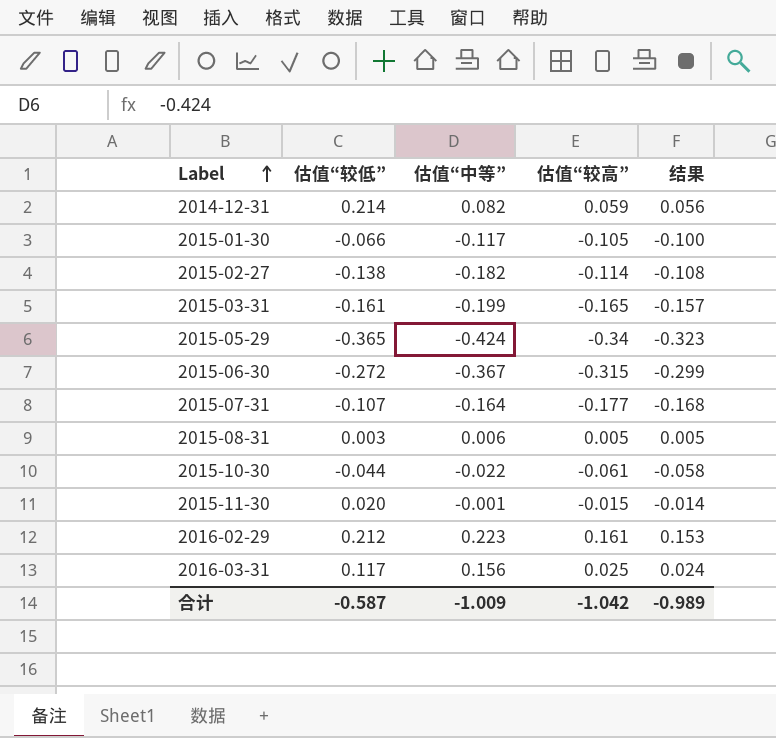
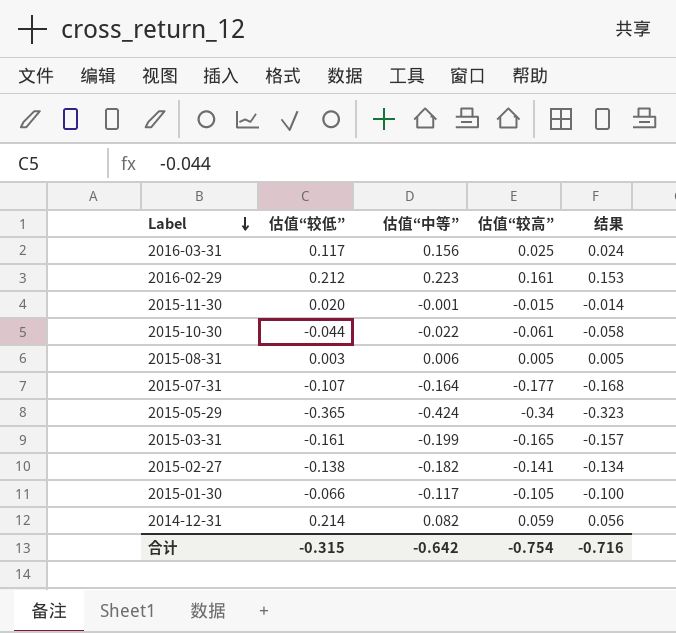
row order: Label ascending -> Label descending
row 2015-06-30: -0.272 | -0.367 | -0.315 | -0.299 -> none
2015-02-27 | 估值“较高”: -0.114 -> -0.141
2015-02-27 | 结果: -0.108 -> -0.134
合计 | 估值“较低”: -0.587 -> -0.315
合计 | 估值“中等”: -1.009 -> -0.642
合计 | 估值“较高”: -1.042 -> -0.754
合计 | 结果: -0.989 -> -0.716

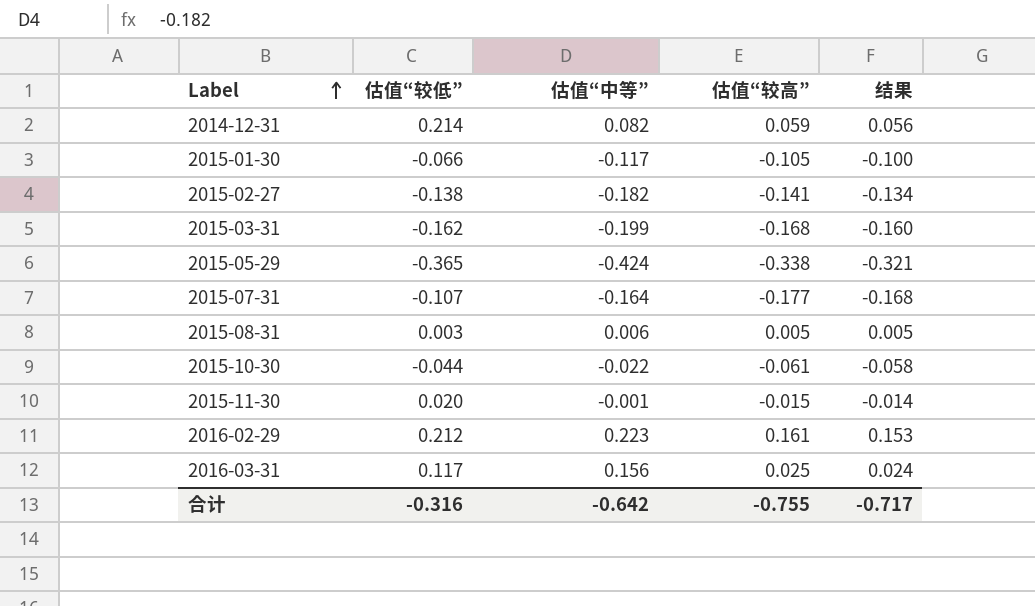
row order: Label descending -> Label ascending
2015-03-31 | 估值“较低”: -0.161 -> -0.162
2015-03-31 | 估值“较高”: -0.165 -> -0.168
2015-03-31 | 结果: -0.157 -> -0.160
2015-05-29 | 估值“较高”: -0.34 -> -0.338
2015-05-29 | 结果: -0.323 -> -0.321
合计 | 估值“较低”: -0.315 -> -0.316
合计 | 估值“较高”: -0.754 -> -0.755
合计 | 结果: -0.716 -> -0.717

